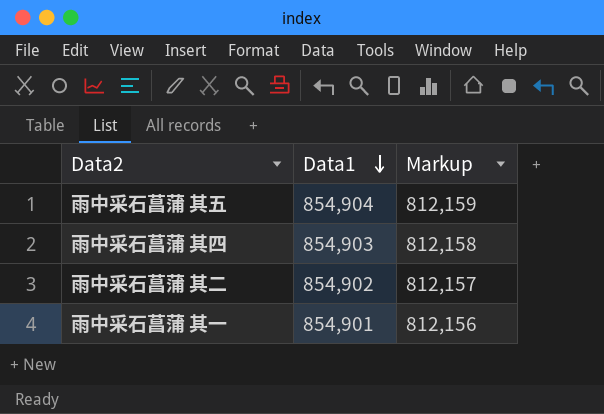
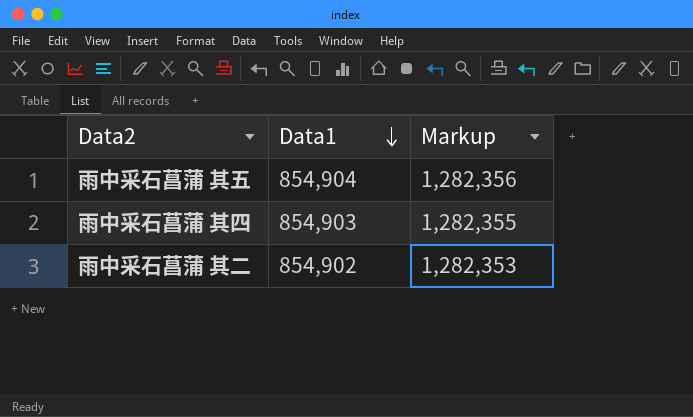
column Markup | formula: [Data1] * 0.95 -> [Data1] * 1.5
row 雨中采石菖蒲 其一: 854,901 | 812,156 -> none

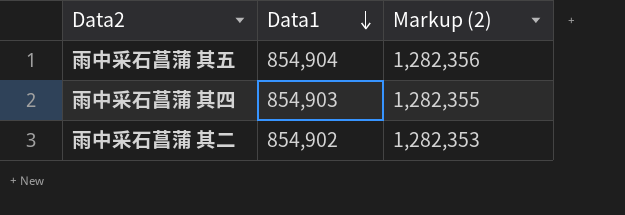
column name: Markup -> Markup (2)

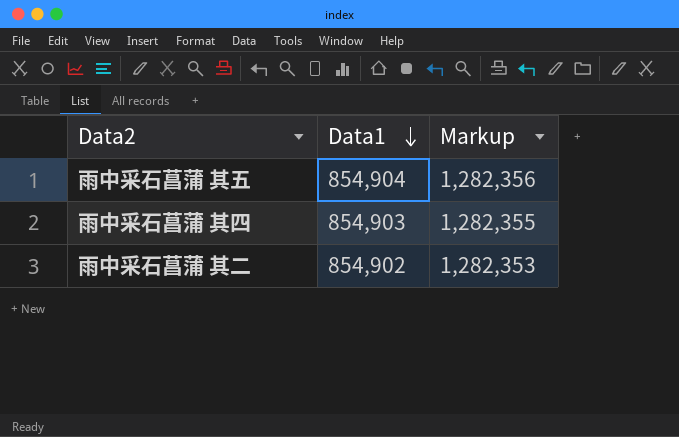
column name: Markup (2) -> Markup

